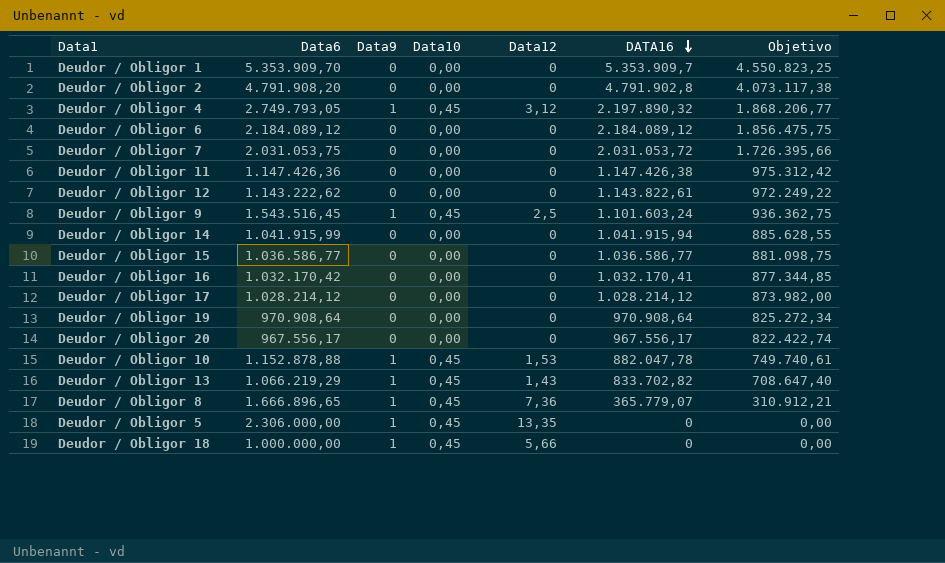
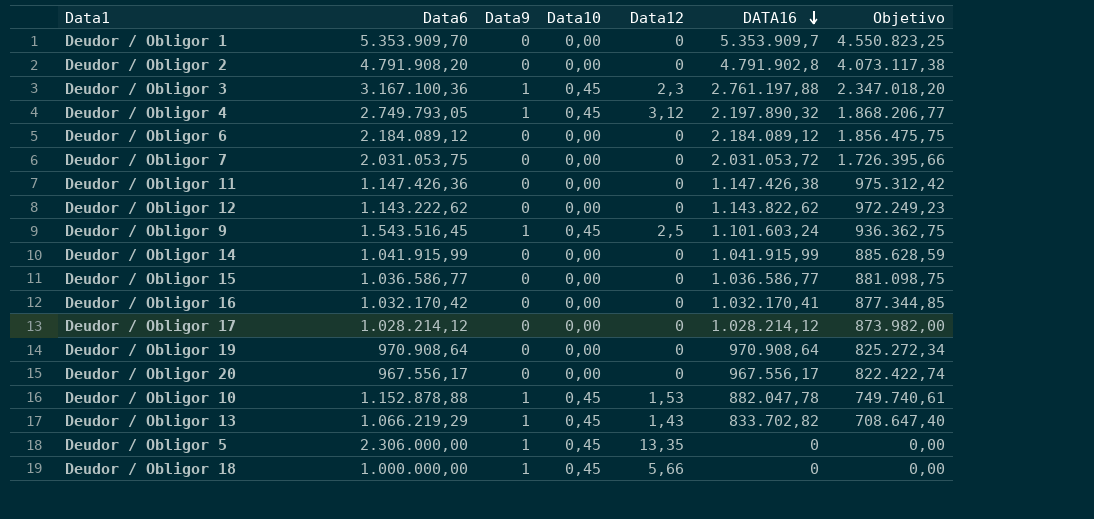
row Deudor / Obligor 8: 1.666.896,65 | 1 | 0,45 | 7,36 | 365.779,07 | 310.912,21 -> none
row Deudor / Obligor 3: none -> 3.167.100,36 | 1 | 0,45 | 2,3 | 2.761.197,88 | 2.347.018,20
Deudor / Obligor 12 | DATA16: 1.143.822,61 -> 1.143.822,62
Deudor / Obligor 12 | Objetivo: 972.249,22 -> 972.249,23
Deudor / Obligor 14 | DATA16: 1.041.915,94 -> 1.041.915,99
Deudor / Obligor 14 | Objetivo: 885.628,55 -> 885.628,59

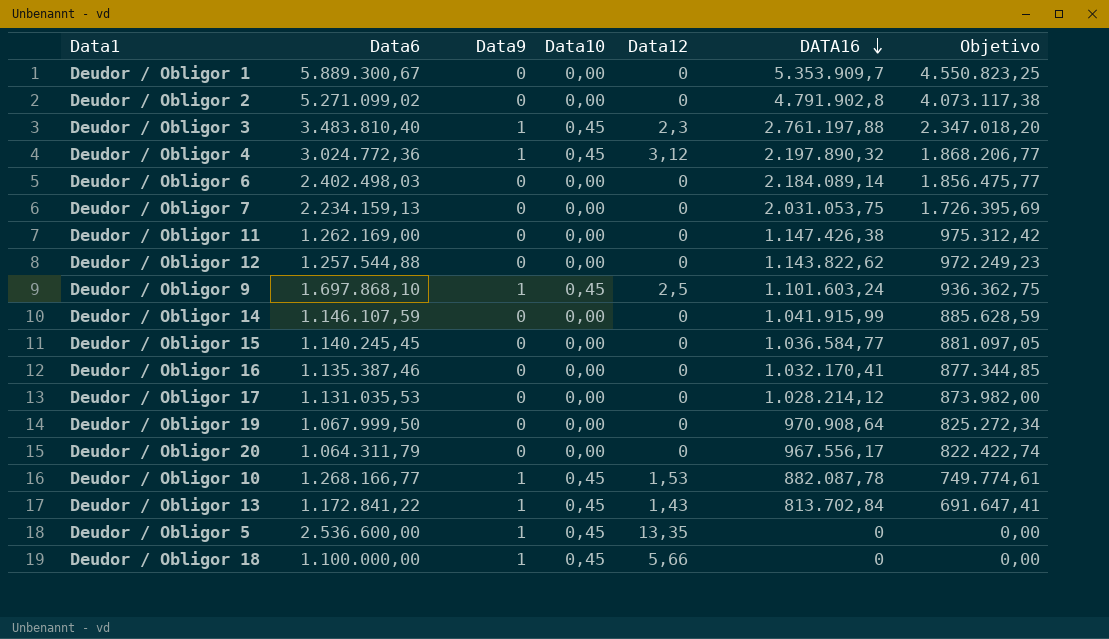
Deudor / Obligor 1 | Data6: 5.353.909,70 -> 5.889.300,67
Deudor / Obligor 2 | Data6: 4.791.908,20 -> 5.271.099,02
Deudor / Obligor 3 | Data6: 3.167.100,36 -> 3.483.810,40
Deudor / Obligor 4 | Data6: 2.749.793,05 -> 3.024.772,36
Deudor / Obligor 6 | Data6: 2.184.089,12 -> 2.402.498,03
Deudor / Obligor 6 | DATA16: 2.184.089,12 -> 2.184.089,14
Deudor / Obligor 6 | Objetivo: 1.856.475,75 -> 1.856.475,77
Deudor / Obligor 7 | Data6: 2.031.053,75 -> 2.234.159,13
Deudor / Obligor 7 | DATA16: 2.031.053,72 -> 2.031.053,75
Deudor / Obligor 7 | Objetivo: 1.726.395,66 -> 1.726.395,69
Deudor / Obligor 11 | Data6: 1.147.426,36 -> 1.262.169,00
Deudor / Obligor 12 | Data6: 1.143.222,62 -> 1.257.544,88
Deudor / Obligor 9 | Data6: 1.543.516,45 -> 1.697.868,10
Deudor / Obligor 14 | Data6: 1.041.915,99 -> 1.146.107,59
Deudor / Obligor 15 | Data6: 1.036.586,77 -> 1.140.245,45
Deudor / Obligor 15 | DATA16: 1.036.586,77 -> 1.036.584,77
Deudor / Obligor 15 | Objetivo: 881.098,75 -> 881.097,05
Deudor / Obligor 16 | Data6: 1.032.170,42 -> 1.135.387,46
Deudor / Obligor 17 | Data6: 1.028.214,12 -> 1.131.035,53
Deudor / Obligor 19 | Data6: 970.908,64 -> 1.067.999,50
Deudor / Obligor 20 | Data6: 967.556,17 -> 1.064.311,79
Deudor / Obligor 10 | Data6: 1.152.878,88 -> 1.268.166,77
Deudor / Obligor 10 | DATA16: 882.047,78 -> 882.087,78
Deudor / Obligor 10 | Objetivo: 749.740,61 -> 749.774,61
Deudor / Obligor 13 | Data6: 1.066.219,29 -> 1.172.841,22
Deudor / Obligor 13 | DATA16: 833.702,82 -> 813.702,84
Deudor / Obligor 13 | Objetivo: 708.647,40 -> 691.647,41
Deudor / Obligor 5 | Data6: 2.306.000,00 -> 2.536.600,00
Deudor / Obligor 18 | Data6: 1.000.000,00 -> 1.100.000,00

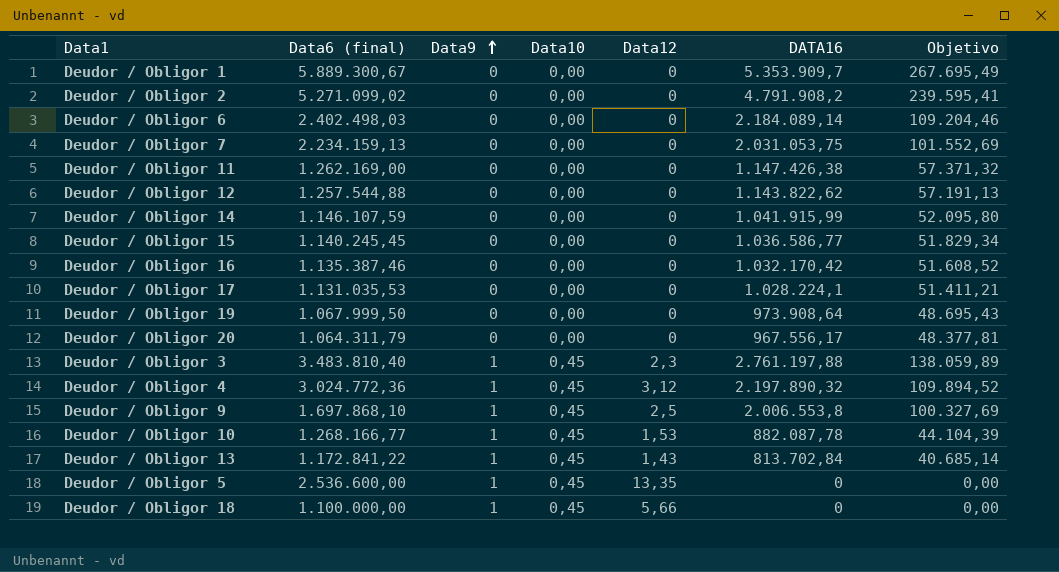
row order: DATA16 descending -> Data9 ascending
column name: Data6 -> Data6 (final)
column Objetivo | formula: [DATA16] * 0,85 -> [DATA16] * 0,05
Deudor / Obligor 2 | DATA16: 4.791.902,8 -> 4.791.908,2
Deudor / Obligor 15 | DATA16: 1.036.584,77 -> 1.036.586,77
Deudor / Obligor 16 | DATA16: 1.032.170,41 -> 1.032.170,42
Deudor / Obligor 17 | DATA16: 1.028.214,12 -> 1.028.224,1
Deudor / Obligor 19 | DATA16: 970.908,64 -> 973.908,64
Deudor / Obligor 9 | DATA16: 1.101.603,24 -> 2.006.553,8

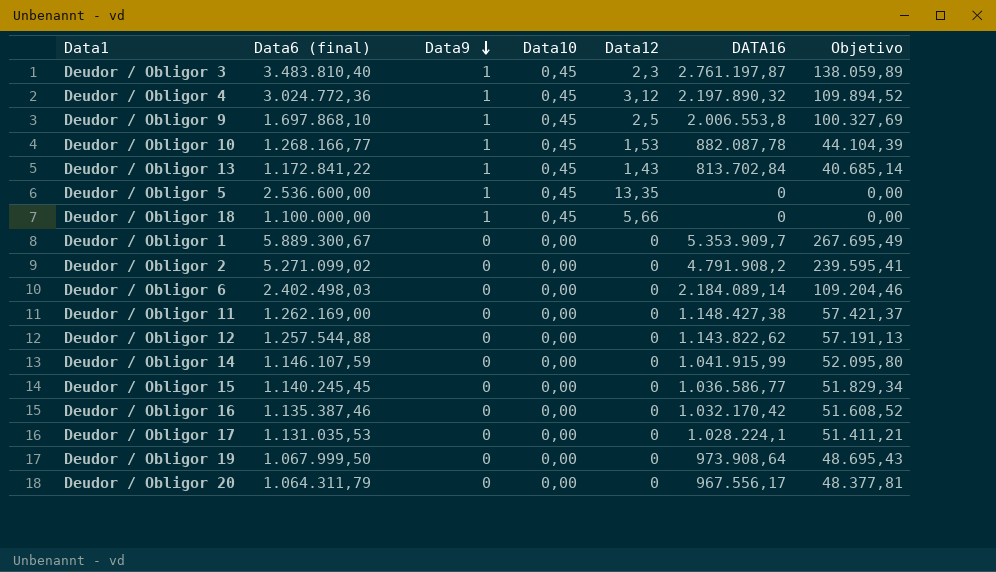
row order: Data9 ascending -> Data9 descending
row Deudor / Obligor 7: 2.234.159,13 | 0 | 0,00 | 0 | 2.031.053,75 | 101.552,69 -> none
Deudor / Obligor 3 | DATA16: 2.761.197,88 -> 2.761.197,87
Deudor / Obligor 11 | DATA16: 1.147.426,38 -> 1.148.427,38
Deudor / Obligor 11 | Objetivo: 57.371,32 -> 57.421,37

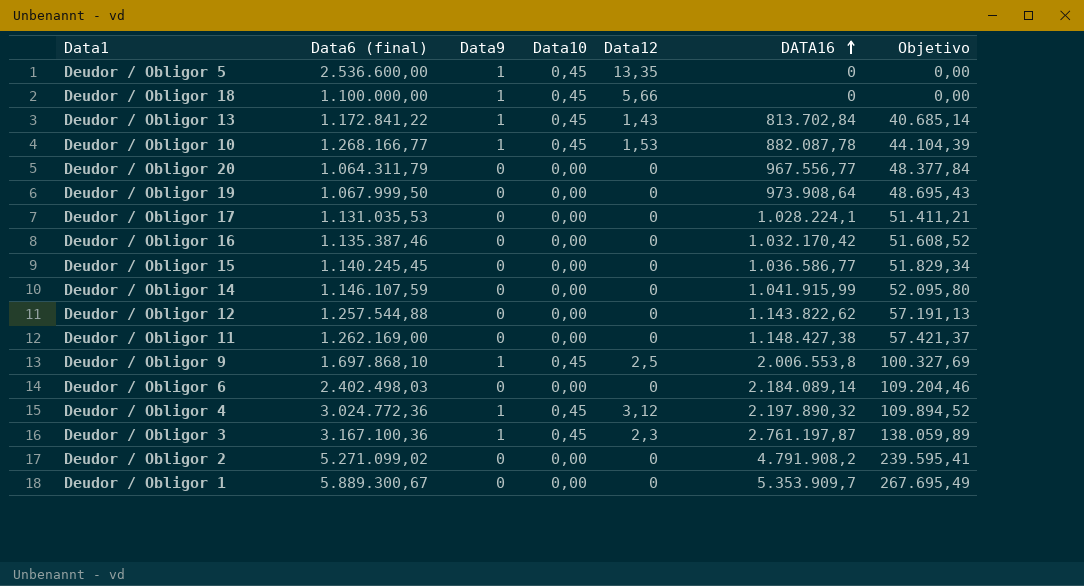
row order: Data9 descending -> DATA16 ascending
Deudor / Obligor 20 | DATA16: 967.556,17 -> 967.556,77
Deudor / Obligor 20 | Objetivo: 48.377,81 -> 48.377,84
Deudor / Obligor 3 | Data6 (final): 3.483.810,40 -> 3.167.100,36

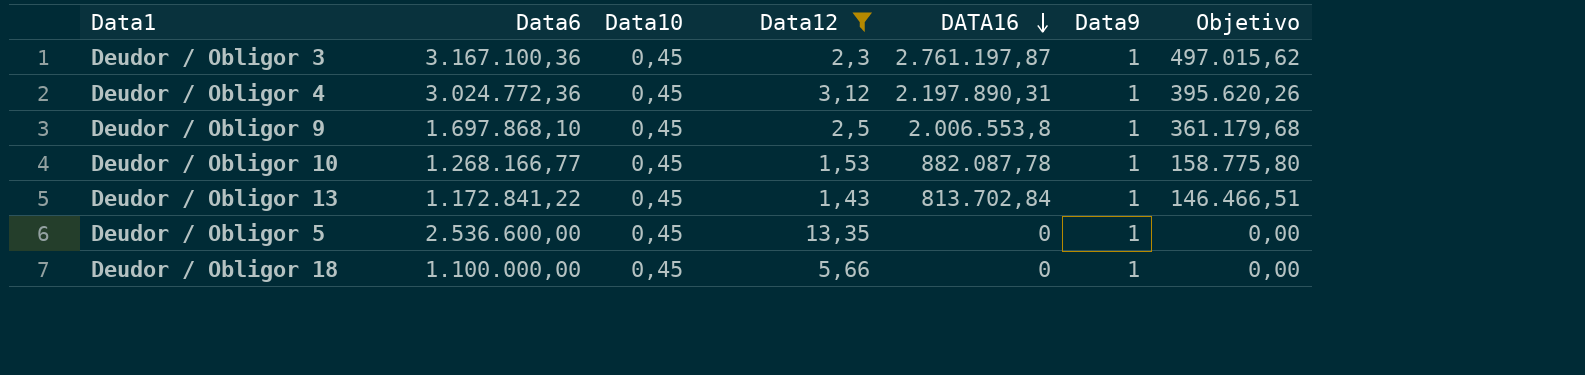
filter: none -> Data12 != 0
row order: DATA16 ascending -> DATA16 descending
column name: Data6 (final) -> Data6
column Data9 | position: 3 -> 6
column Objetivo | formula: [DATA16] * 0,05 -> [DATA16] * 0,18
Deudor / Obligor 4 | DATA16: 2.197.890,32 -> 2.197.890,31

